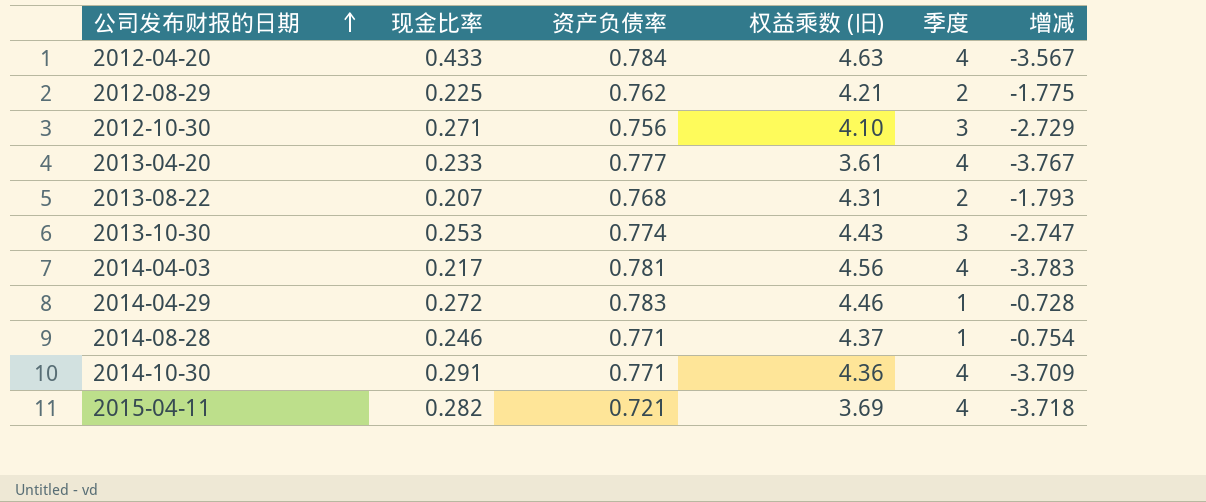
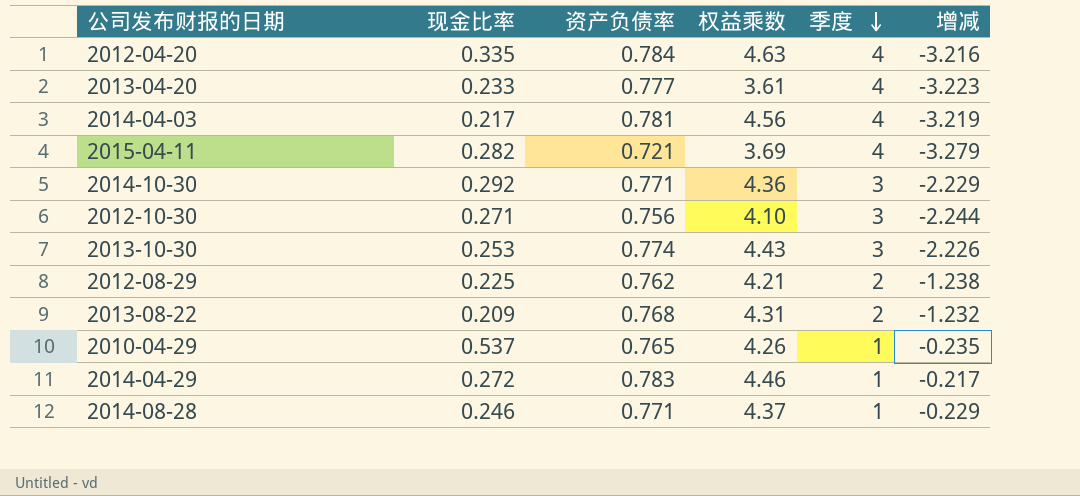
row order: 公司发布财报的日期 ascending -> 季度 descending
column name: 权益乘数 (旧) -> 权益乘数
column 增减 | formula: [现金比率] - [季度] -> [资产负债率] - [季度]
2012-04-20 | 现金比率: 0.433 -> 0.335
2014-10-30 | 现金比率: 0.291 -> 0.292
2014-10-30 | 季度: 4 -> 3
2013-08-22 | 现金比率: 0.207 -> 0.209
row 2010-04-29: none -> 0.537 | 0.765 | 4.26 | 1 | -0.235

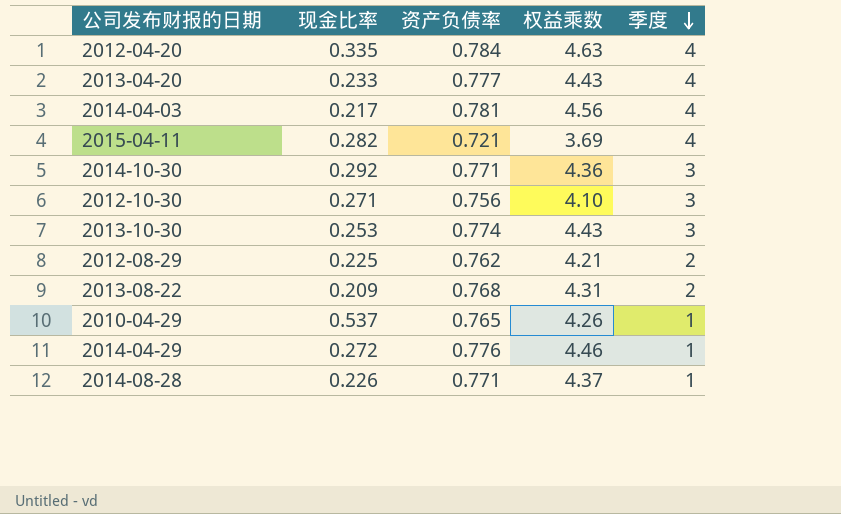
column 增减 | formula: [资产负债率] - [季度] -> none
2013-04-20 | 权益乘数: 3.61 -> 4.43
2014-04-29 | 资产负债率: 0.783 -> 0.776
2014-08-28 | 现金比率: 0.246 -> 0.226

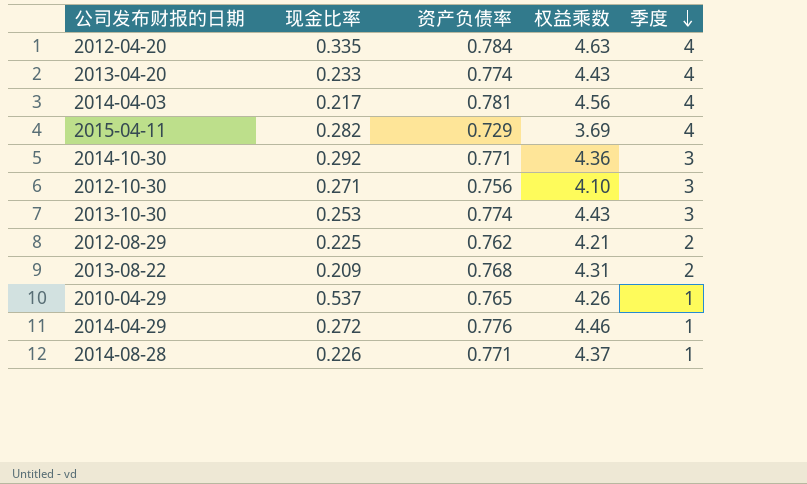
2013-04-20 | 资产负债率: 0.777 -> 0.774
2015-04-11 | 资产负债率: 0.721 -> 0.729

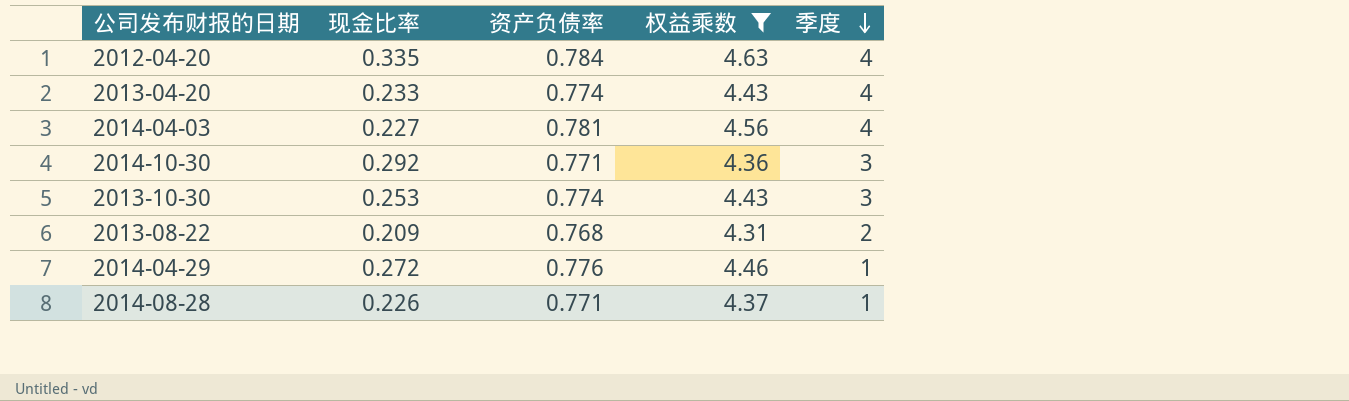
filter: none -> 权益乘数 >= 4.31
2014-04-03 | 现金比率: 0.217 -> 0.227

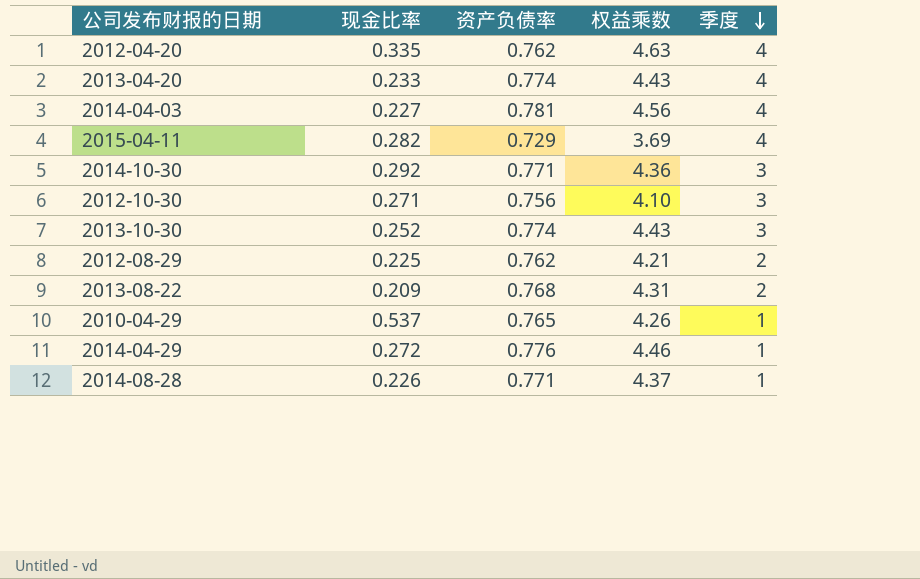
filter: 权益乘数 >= 4.31 -> none
2012-04-20 | 资产负债率: 0.784 -> 0.762
2013-10-30 | 现金比率: 0.253 -> 0.252

